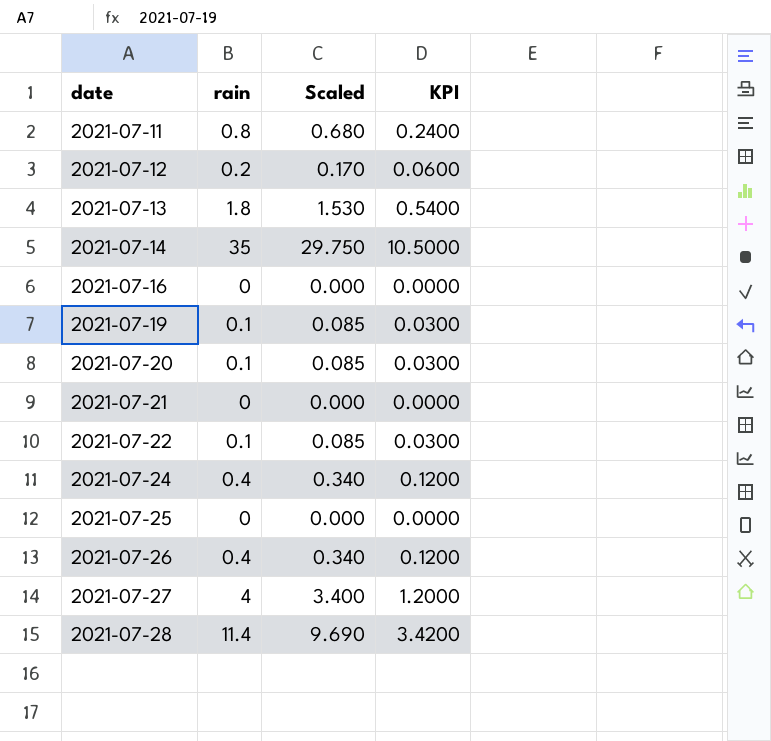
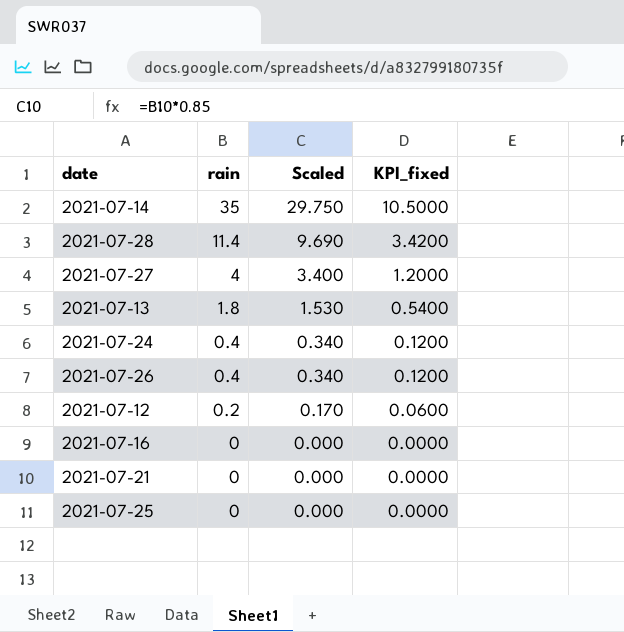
row order: date ascending -> rain descending
column name: KPI -> KPI_fixed
row 2021-07-11: 0.8 | 0.680 | 0.2400 -> none
row 2021-07-19: 0.1 | 0.085 | 0.0300 -> none
row 2021-07-20: 0.1 | 0.085 | 0.0300 -> none
row 2021-07-22: 0.1 | 0.085 | 0.0300 -> none

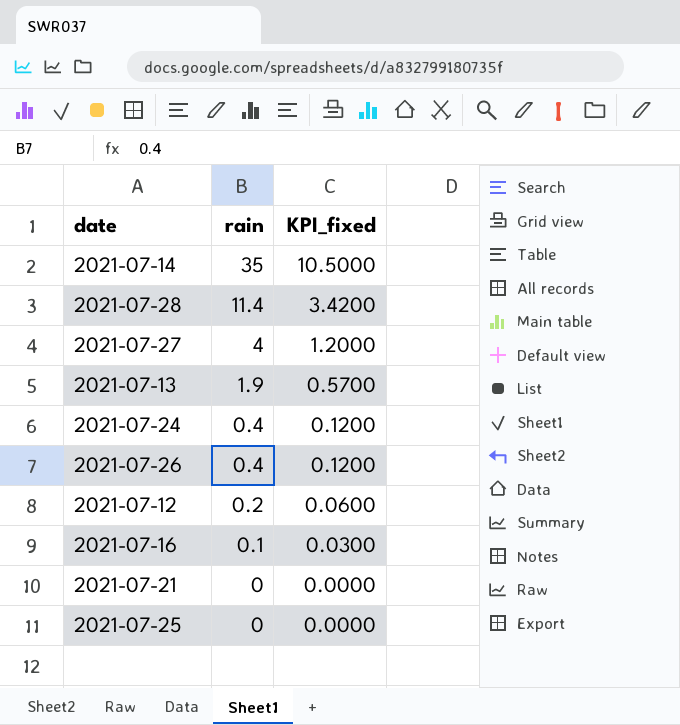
column Scaled | formula: [rain] * 0.85 -> none
2021-07-13 | rain: 1.8 -> 1.9
2021-07-13 | KPI_fixed: 0.5400 -> 0.5700
2021-07-16 | rain: 0 -> 0.1
2021-07-16 | KPI_fixed: 0.0000 -> 0.0300

